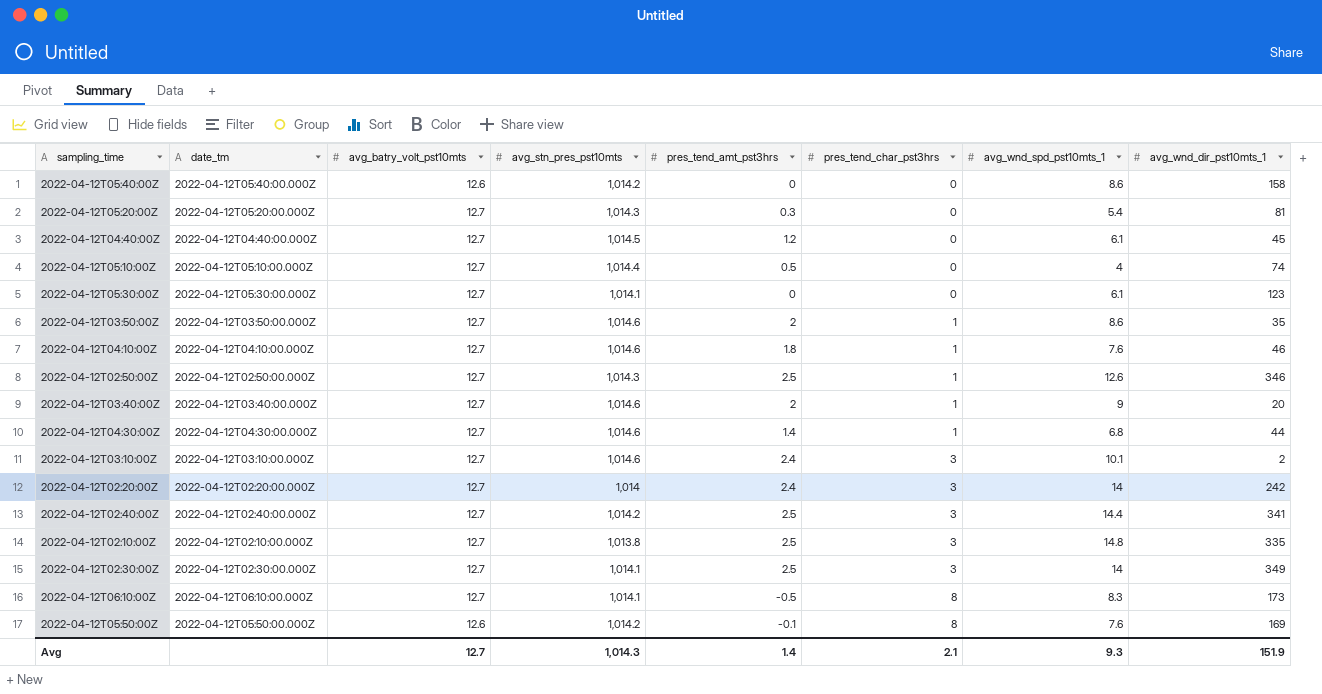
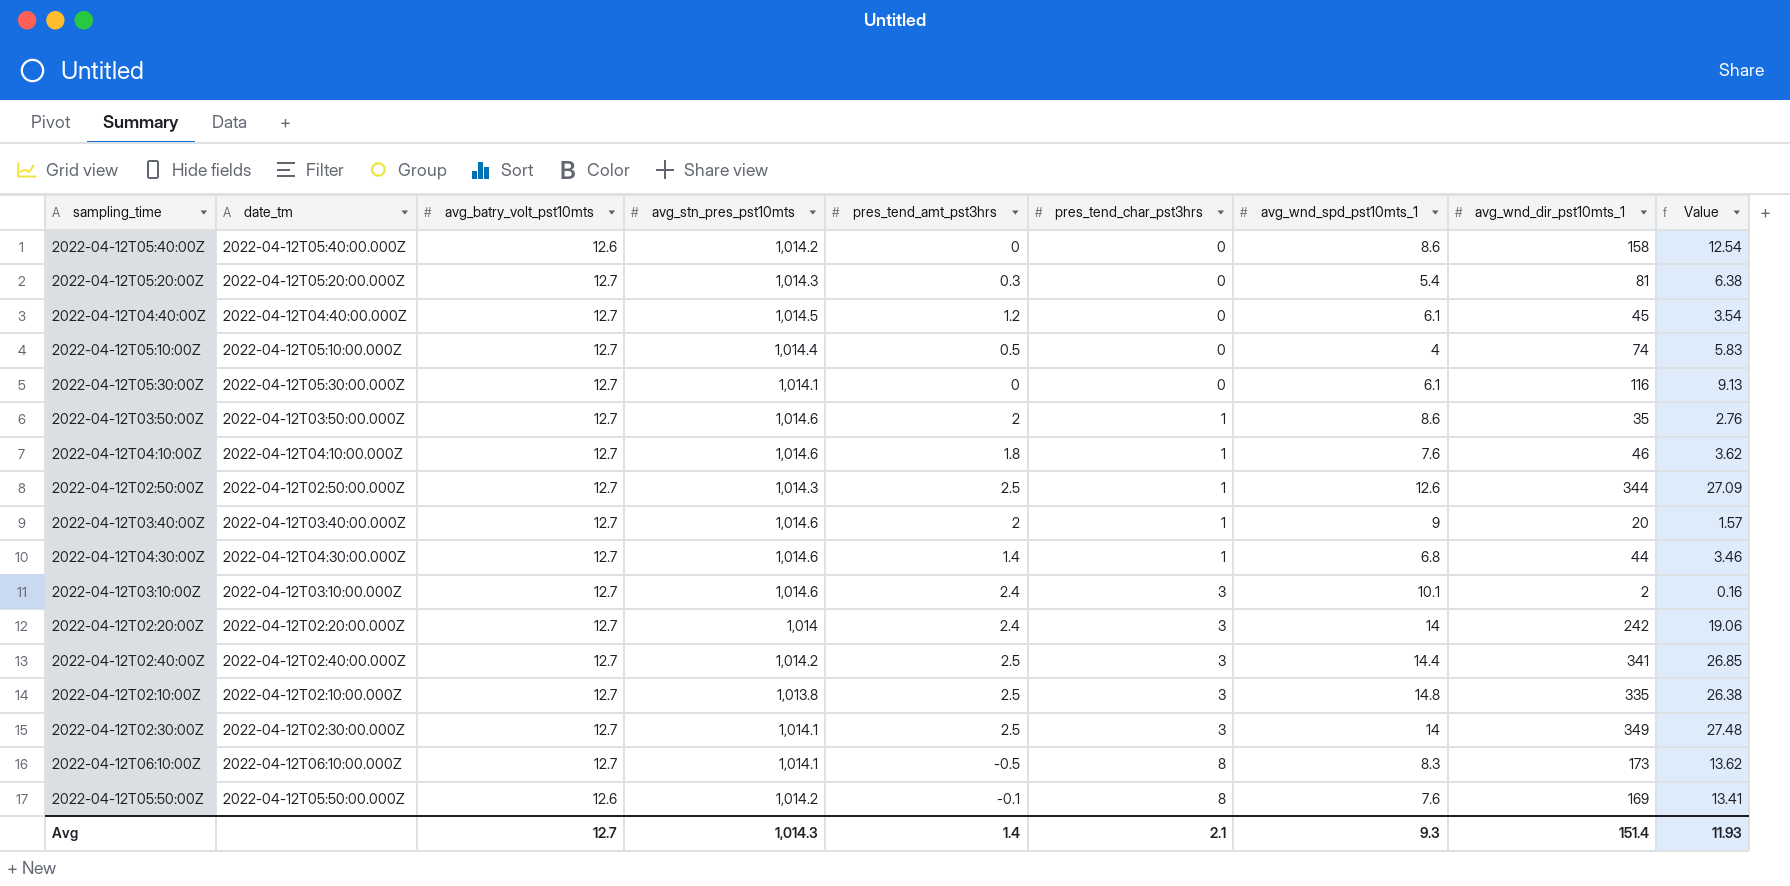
column Value | formula: none -> [avg_wnd_dir_pst10mts_1] / [avg_batry_volt_pst10mts]
2022-04-12T05:30:00Z | avg_wnd_dir_pst10mts_1: 123 -> 116
2022-04-12T02:50:00Z | avg_wnd_dir_pst10mts_1: 346 -> 344
Avg | avg_wnd_dir_pst10mts_1: 151.9 -> 151.4

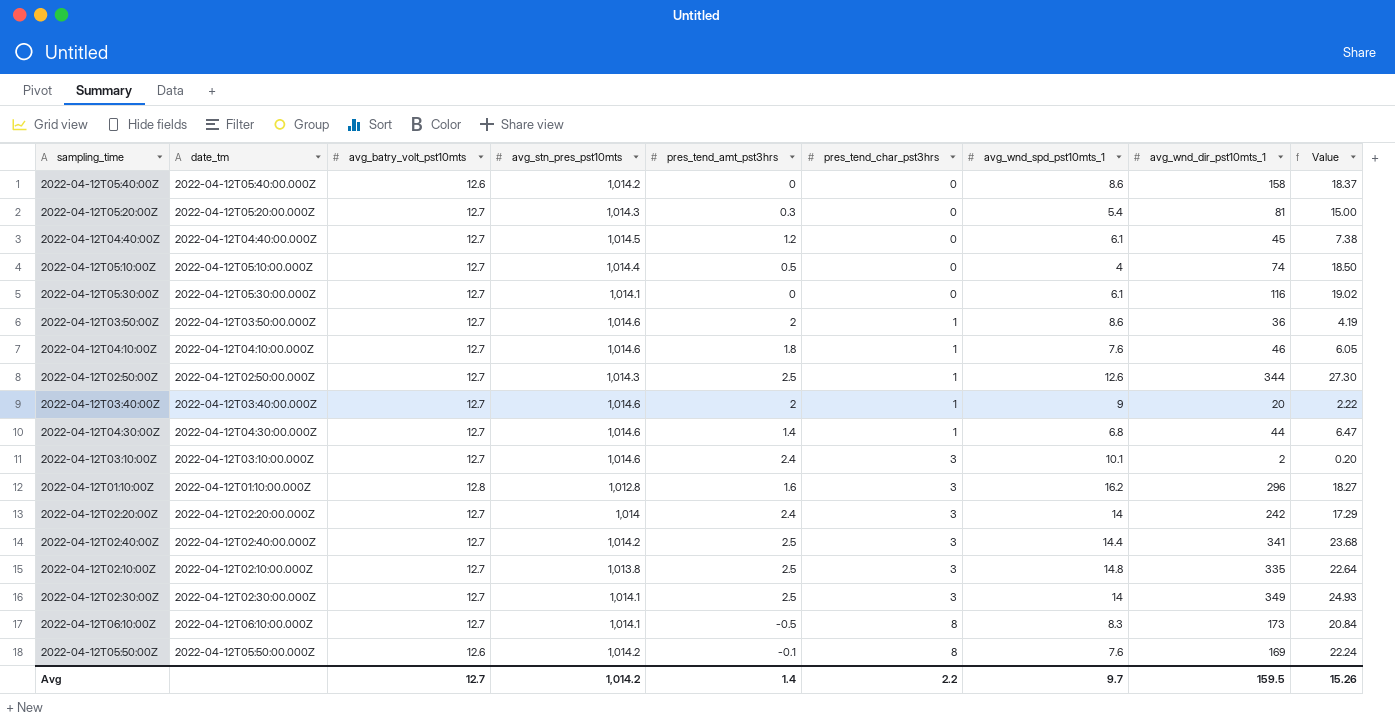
column Value | formula: [avg_wnd_dir_pst10mts_1] / [avg_batry_volt_pst10mts] -> [avg_wnd_dir_pst10mts_1] / [avg_wnd_spd_pst10mts_1]
2022-04-12T03:50:00Z | avg_wnd_dir_pst10mts_1: 35 -> 36
row 2022-04-12T01:10:00Z: none -> 2022-04-12T01:10:00.000Z | 12.8 | 1,012.8 | 1.6 | 3 | 16.2 | 296 | 18.27
Avg | avg_stn_pres_pst10mts: 1,014.3 -> 1,014.2
Avg | pres_tend_char_pst3hrs: 2.1 -> 2.2
Avg | avg_wnd_spd_pst10mts_1: 9.3 -> 9.7
Avg | avg_wnd_dir_pst10mts_1: 151.4 -> 159.5
Avg | Value: 11.93 -> 15.26

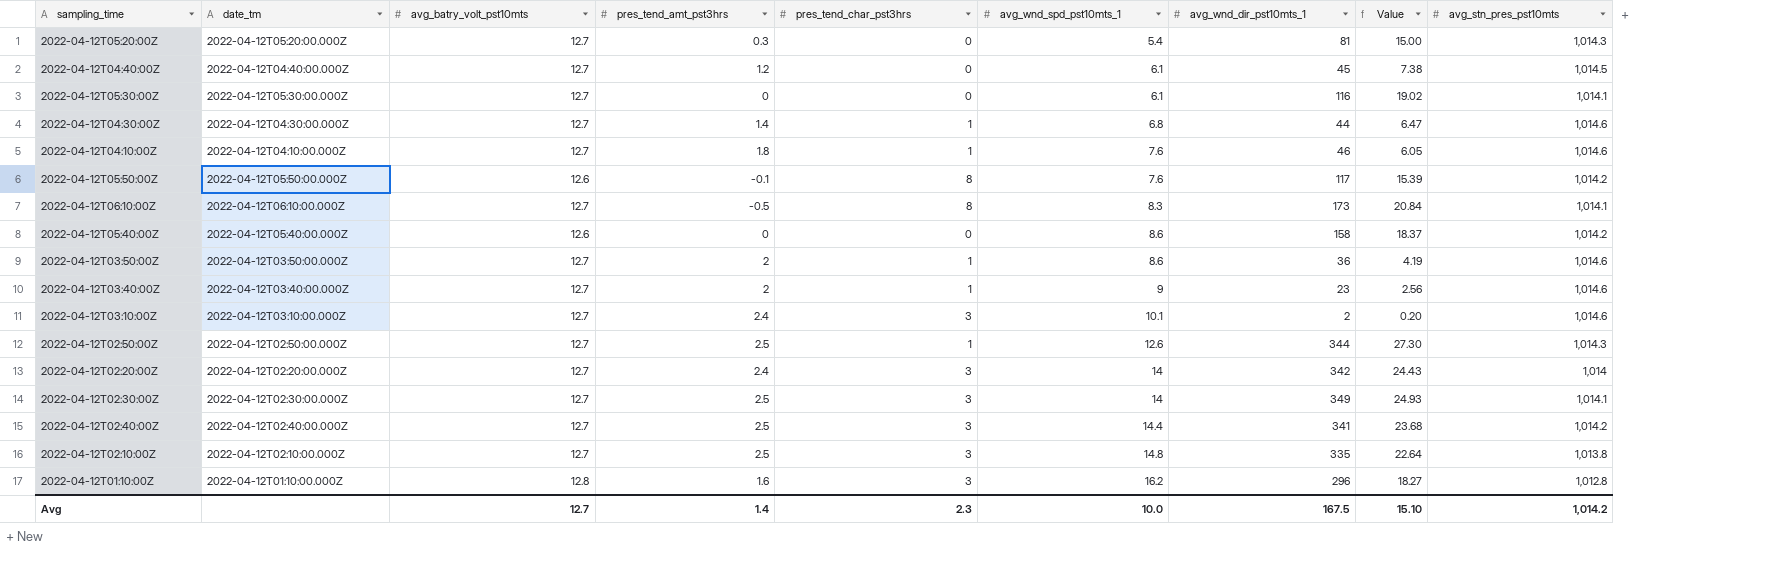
row order: pres_tend_char_pst3hrs ascending -> avg_wnd_spd_pst10mts_1 ascending
column avg_stn_pres_pst10mts | position: 4 -> 9
row 2022-04-12T05:10:00Z: 2022-04-12T05:10:00.000Z | 12.7 | 1,014.4 | 0.5 | 0 | 4 | 74 | 18.50 -> none
2022-04-12T05:50:00Z | avg_wnd_dir_pst10mts_1: 169 -> 117
2022-04-12T05:50:00Z | Value: 22.24 -> 15.39
2022-04-12T03:40:00Z | avg_wnd_dir_pst10mts_1: 20 -> 23
2022-04-12T03:40:00Z | Value: 2.22 -> 2.56
2022-04-12T02:20:00Z | avg_wnd_dir_pst10mts_1: 242 -> 342
2022-04-12T02:20:00Z | Value: 17.29 -> 24.43
Avg | pres_tend_char_pst3hrs: 2.2 -> 2.3
Avg | avg_wnd_spd_pst10mts_1: 9.7 -> 10.0
Avg | avg_wnd_dir_pst10mts_1: 159.5 -> 167.5
Avg | Value: 15.26 -> 15.10

